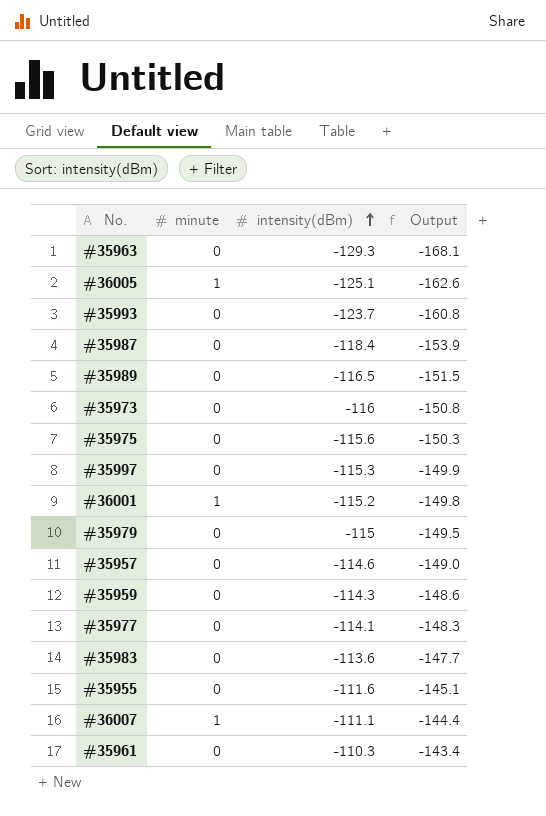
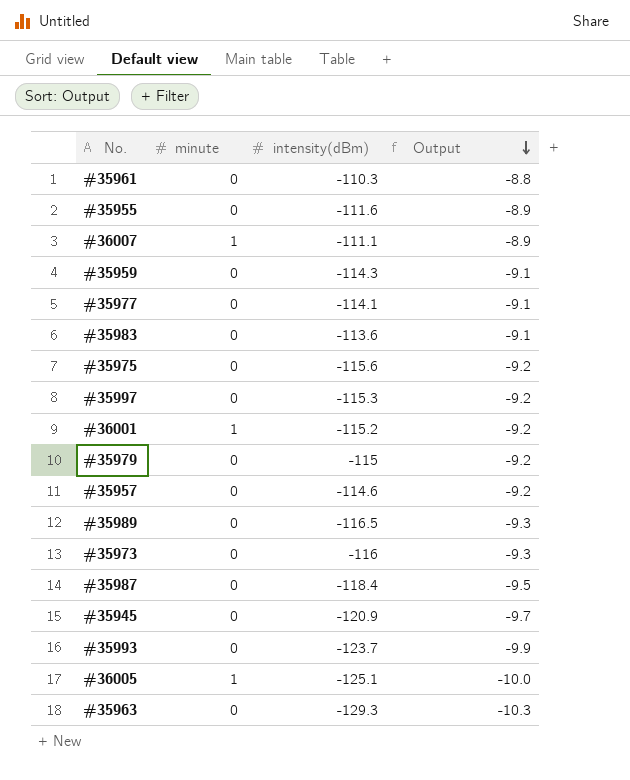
row order: intensity(dBm) ascending -> Output descending
column Output | formula: [intensity(dBm)] * 1.3 -> [intensity(dBm)] * 0.08
row #35945: none -> 0 | -120.9 | -9.7

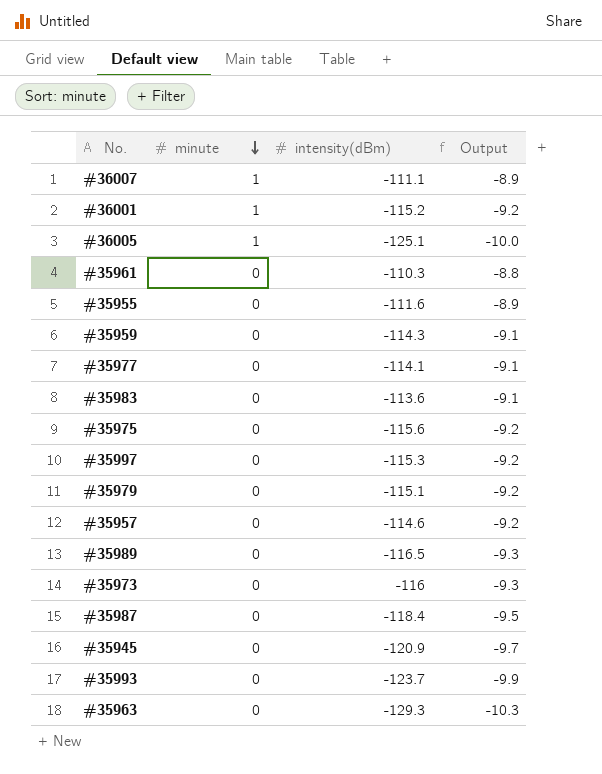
row order: Output descending -> minute descending
#35979 | intensity(dBm): -115 -> -115.1

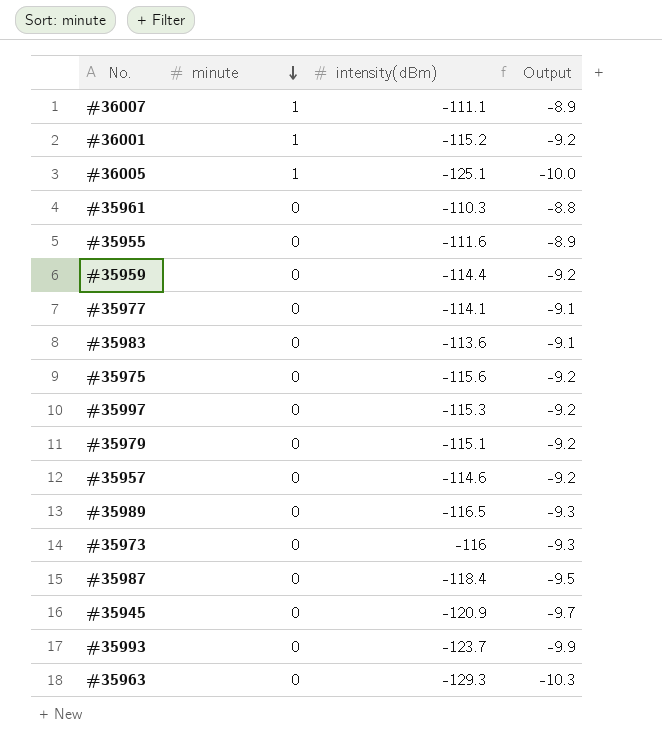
#35959 | intensity(dBm): -114.3 -> -114.4
#35959 | Output: -9.1 -> -9.2

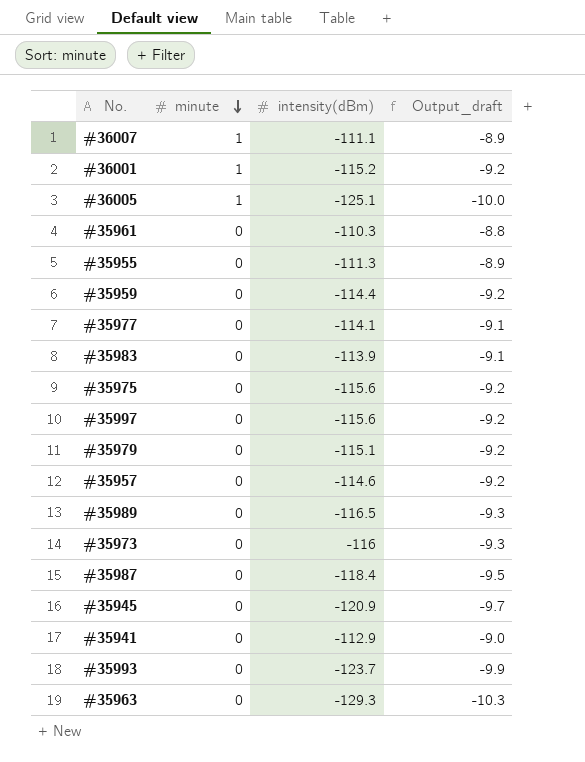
column name: Output -> Output_draft
#35955 | intensity(dBm): -111.6 -> -111.3
#35983 | intensity(dBm): -113.6 -> -113.9
#35997 | intensity(dBm): -115.3 -> -115.6
row #35941: none -> 0 | -112.9 | -9.0

